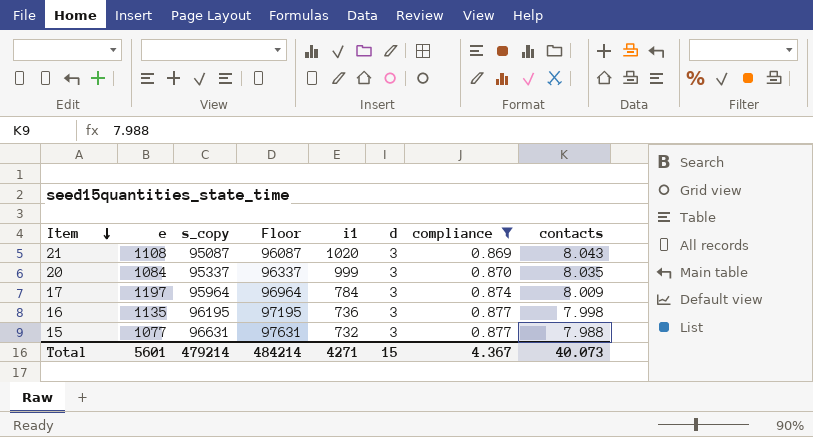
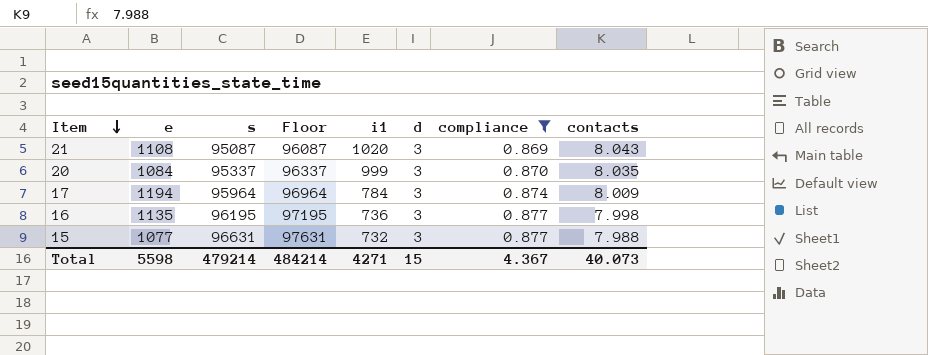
column name: s_copy -> s
17 | e: 1197 -> 1194
Total | e: 5601 -> 5598

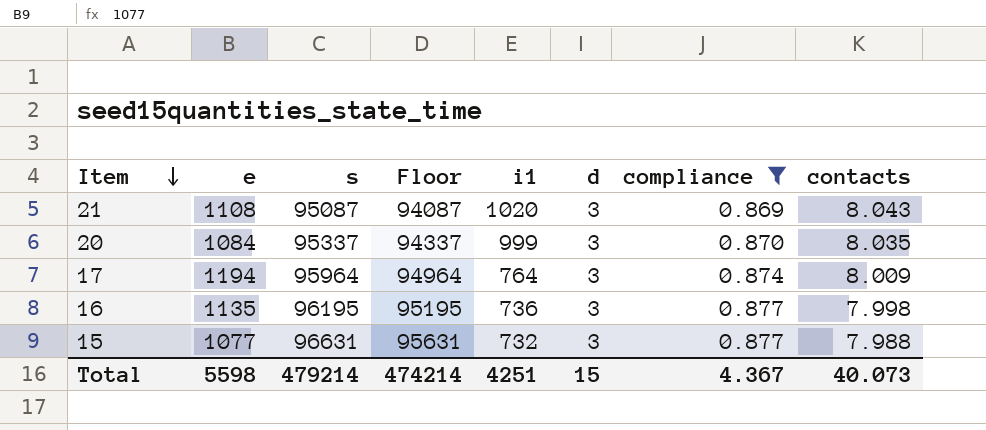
column Floor | formula: [s] + 1000 -> [s] - 1000
17 | i1: 784 -> 764
Total | Floor: 484214 -> 474214
Total | i1: 4271 -> 4251

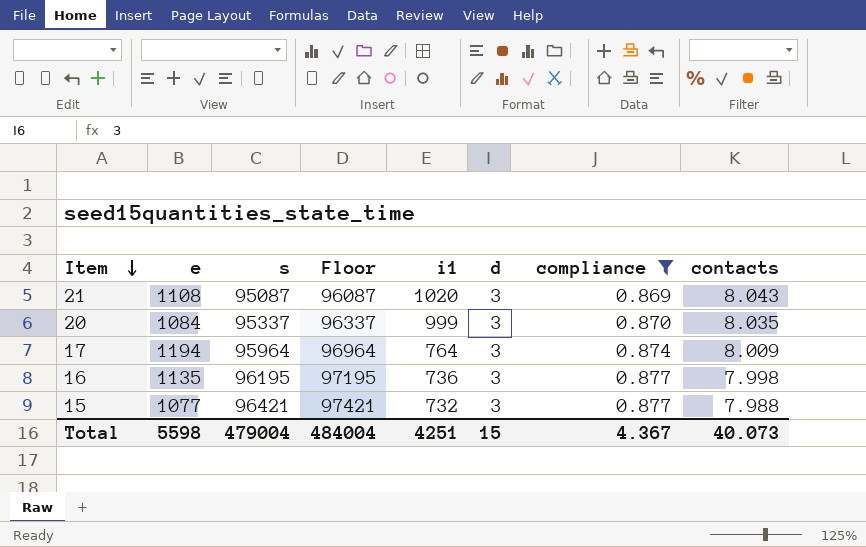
column Floor | formula: [s] - 1000 -> [s] + 1000
15 | s: 96631 -> 96421
Total | s: 479214 -> 479004
Total | Floor: 474214 -> 484004

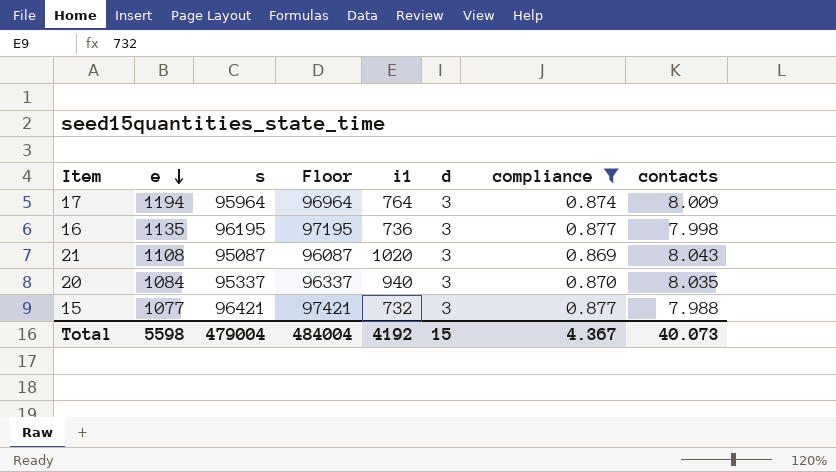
row order: Item descending -> e descending
20 | i1: 999 -> 940
Total | i1: 4251 -> 4192

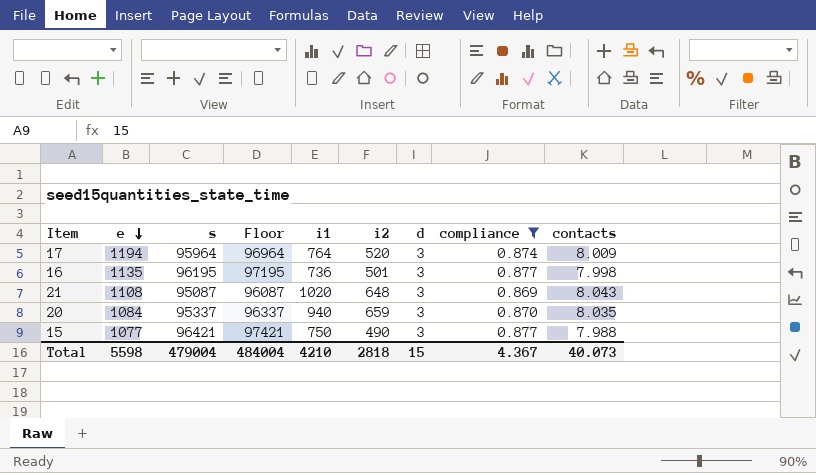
column i2 | position: none -> 6
15 | i1: 732 -> 750
Total | i1: 4192 -> 4210

